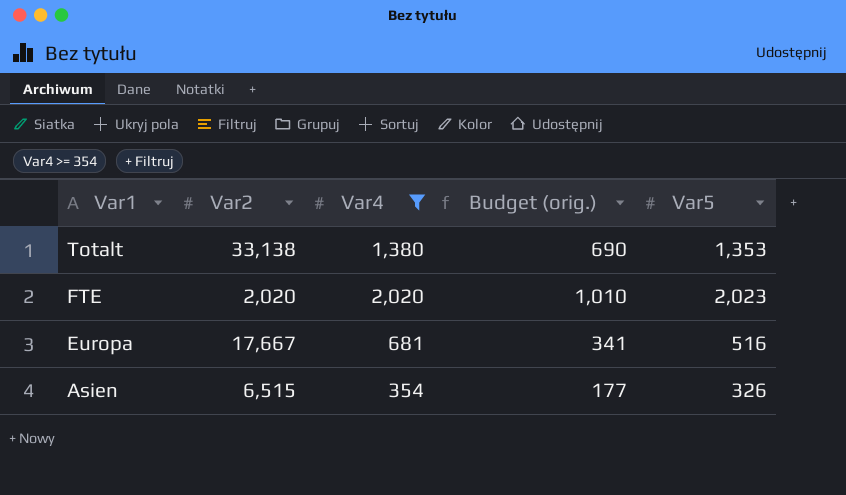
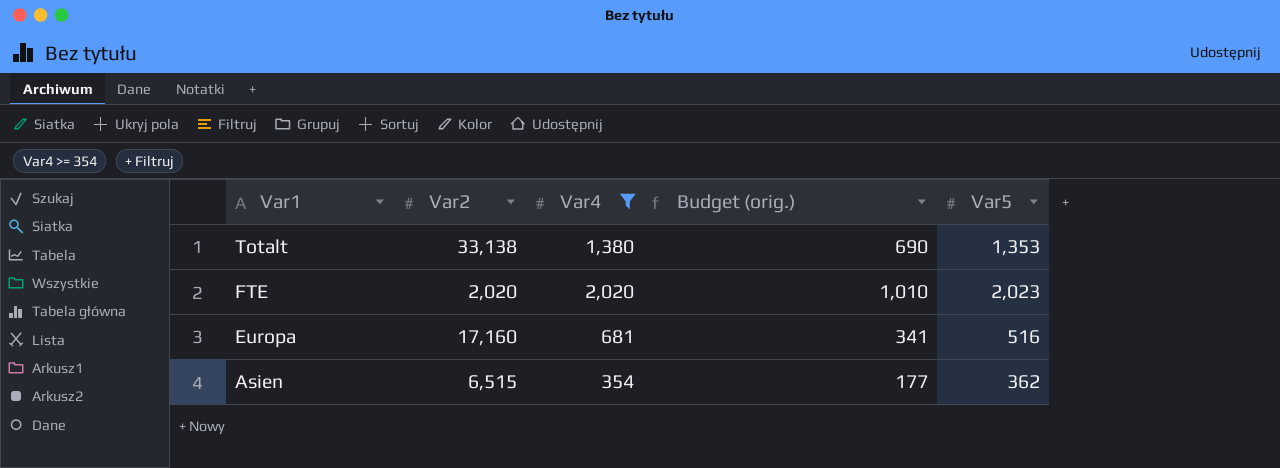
Europa | Var2: 17,667 -> 17,160
Asien | Var5: 326 -> 362

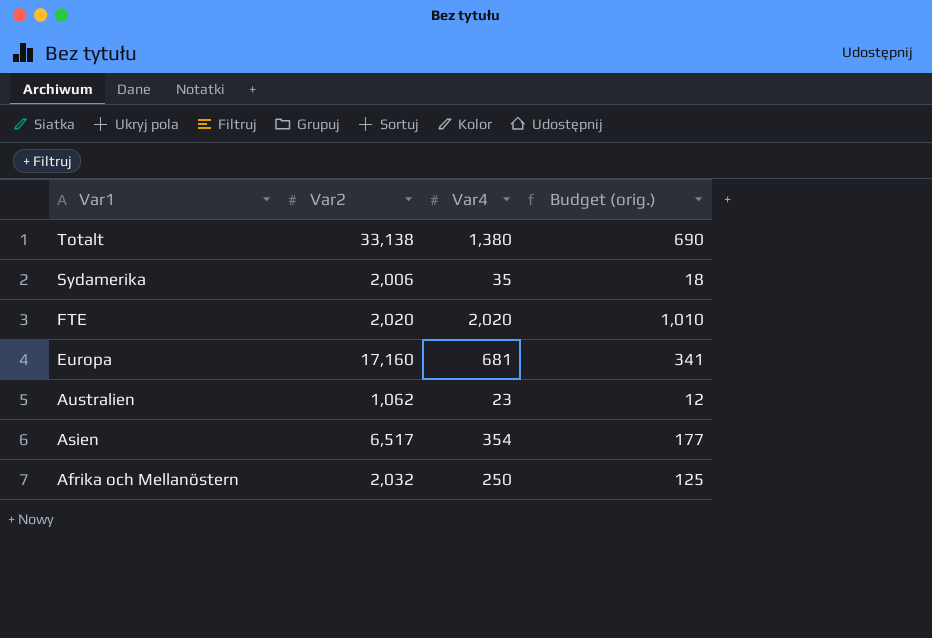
filter: Var4 >= 354 -> none
column Var5 | position: 5 -> none
Asien | Var2: 6,515 -> 6,517

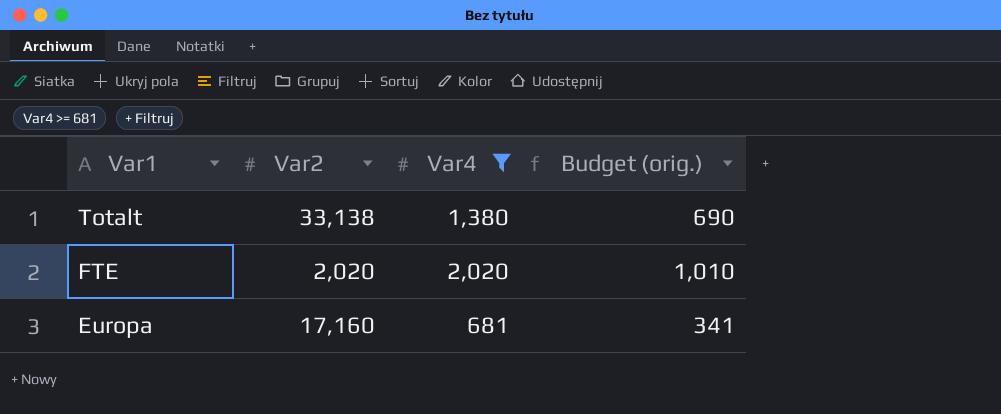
filter: none -> Var4 >= 681

